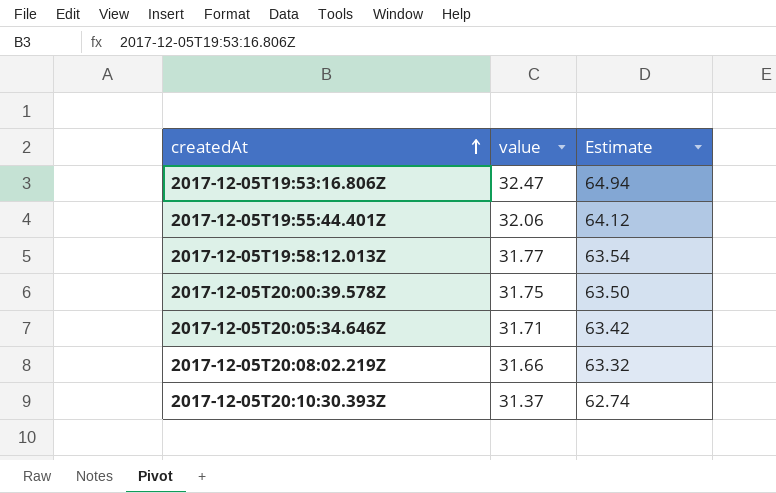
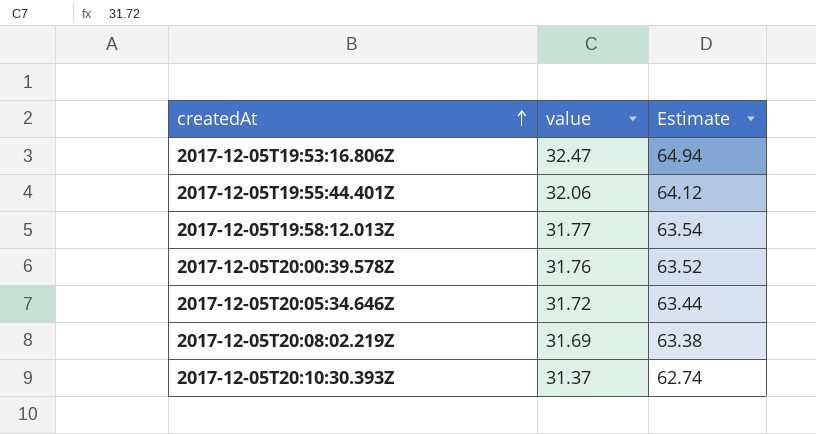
2017-12-05T20:00:39.578Z | value: 31.75 -> 31.76
2017-12-05T20:00:39.578Z | Estimate: 63.50 -> 63.52
2017-12-05T20:05:34.646Z | value: 31.71 -> 31.72
2017-12-05T20:05:34.646Z | Estimate: 63.42 -> 63.44
2017-12-05T20:08:02.219Z | value: 31.66 -> 31.69
2017-12-05T20:08:02.219Z | Estimate: 63.32 -> 63.38

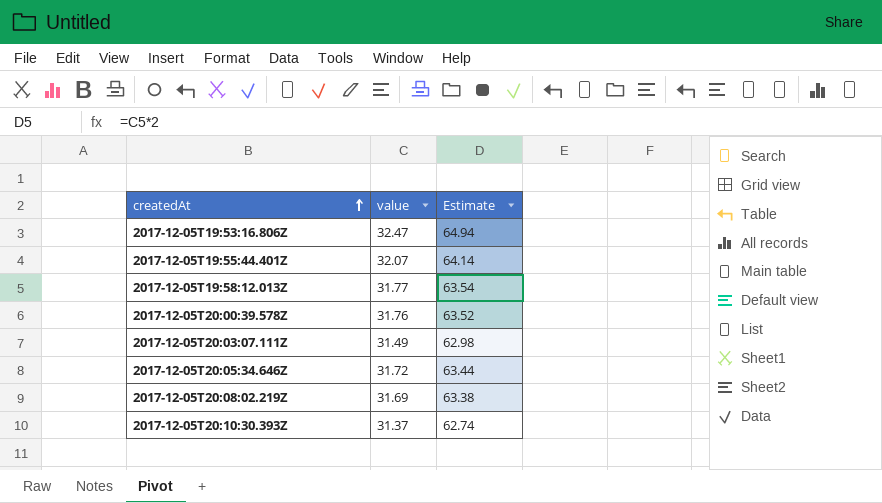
2017-12-05T19:55:44.401Z | value: 32.06 -> 32.07
2017-12-05T19:55:44.401Z | Estimate: 64.12 -> 64.14
row 2017-12-05T20:03:07.111Z: none -> 31.49 | 62.98

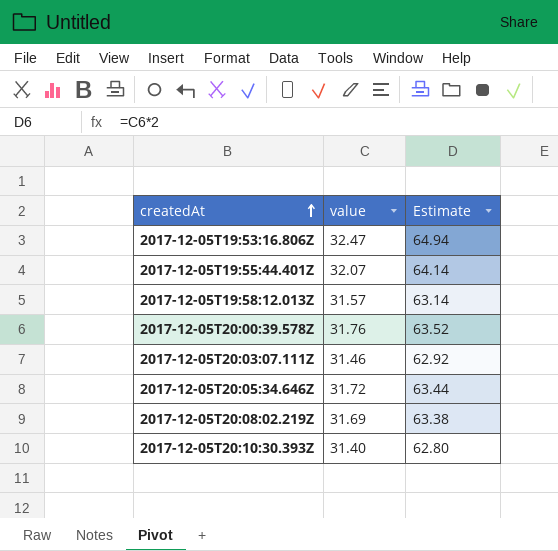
2017-12-05T19:58:12.013Z | value: 31.77 -> 31.57
2017-12-05T19:58:12.013Z | Estimate: 63.54 -> 63.14
2017-12-05T20:03:07.111Z | value: 31.49 -> 31.46
2017-12-05T20:03:07.111Z | Estimate: 62.98 -> 62.92
2017-12-05T20:10:30.393Z | value: 31.37 -> 31.40
2017-12-05T20:10:30.393Z | Estimate: 62.74 -> 62.80

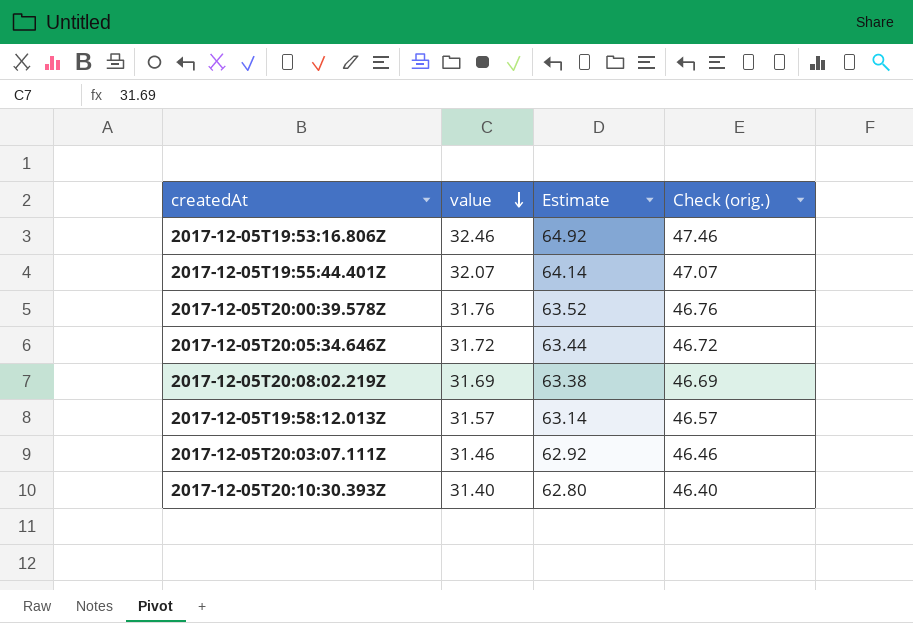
row order: createdAt ascending -> value descending
column Check (orig.) | formula: none -> [value] + 15
2017-12-05T19:53:16.806Z | value: 32.47 -> 32.46
2017-12-05T19:53:16.806Z | Estimate: 64.94 -> 64.92

